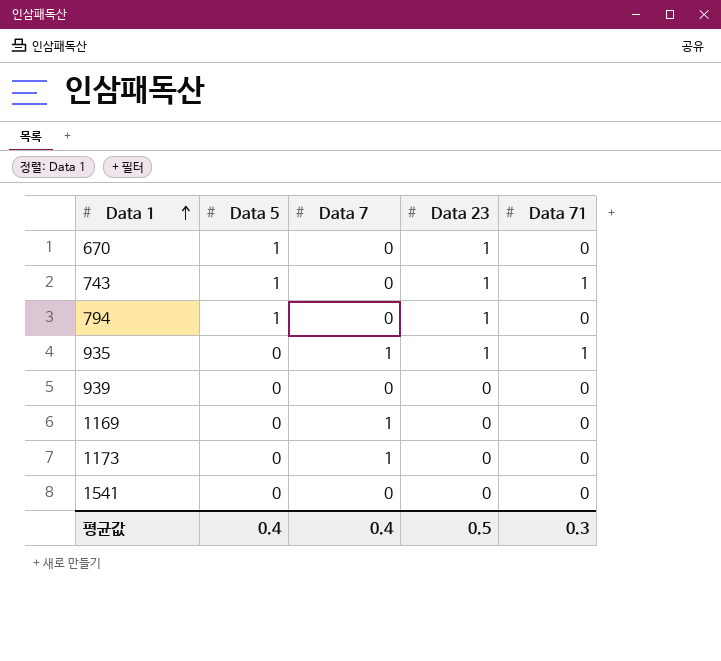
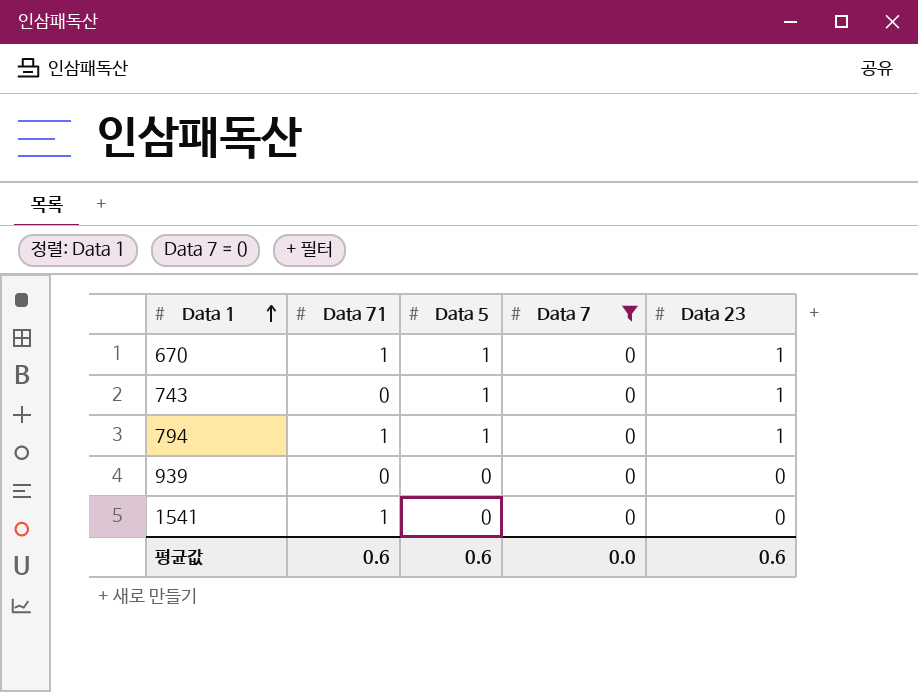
filter: none -> Data 7 = 0
column Data 71 | position: 5 -> 2
670 | Data 71: 0 -> 1
743 | Data 71: 1 -> 0
794 | Data 71: 0 -> 1
1541 | Data 71: 0 -> 1
평균값 | Data 71: 0.3 -> 0.6
평균값 | Data 5: 0.4 -> 0.6
평균값 | Data 7: 0.4 -> 0.0
평균값 | Data 23: 0.5 -> 0.6

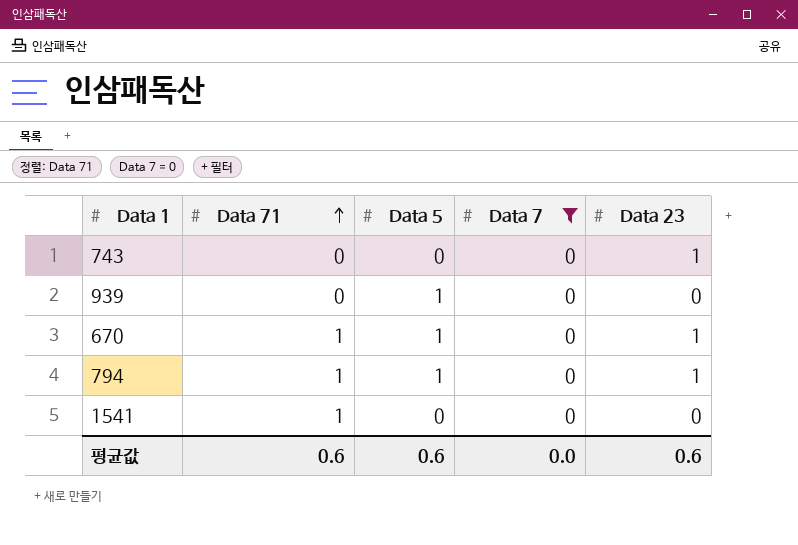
row order: Data 1 ascending -> Data 71 ascending
743 | Data 5: 1 -> 0
939 | Data 5: 0 -> 1

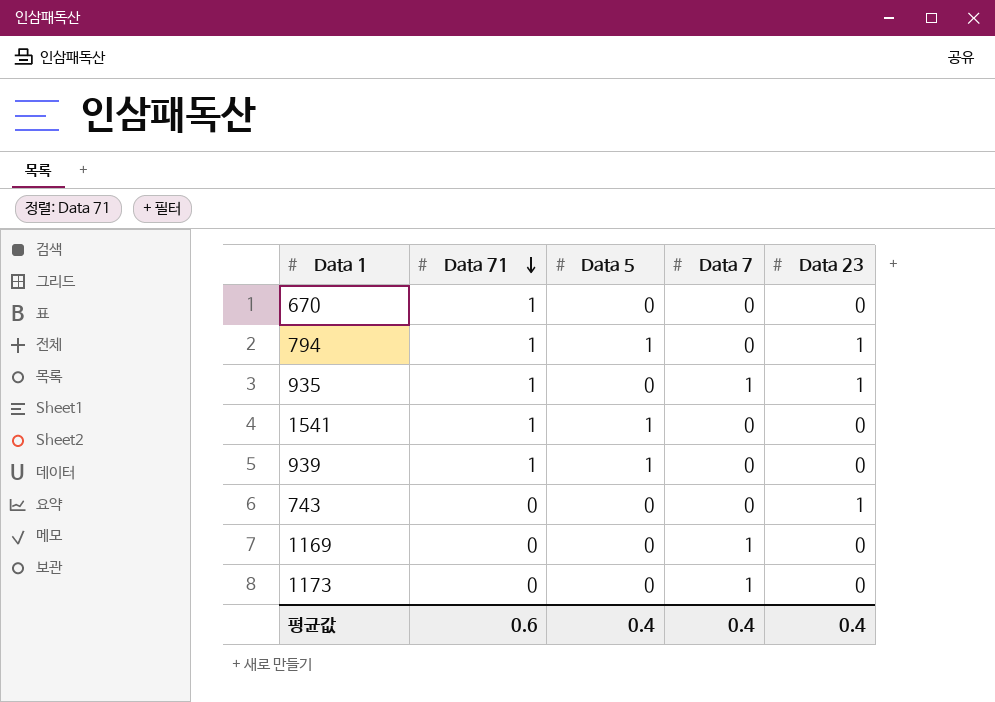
filter: Data 7 = 0 -> none
row order: Data 71 ascending -> Data 71 descending
670 | Data 5: 1 -> 0
670 | Data 23: 1 -> 0
1541 | Data 5: 0 -> 1
939 | Data 71: 0 -> 1
평균값 | Data 5: 0.6 -> 0.4
평균값 | Data 7: 0.0 -> 0.4
평균값 | Data 23: 0.6 -> 0.4

